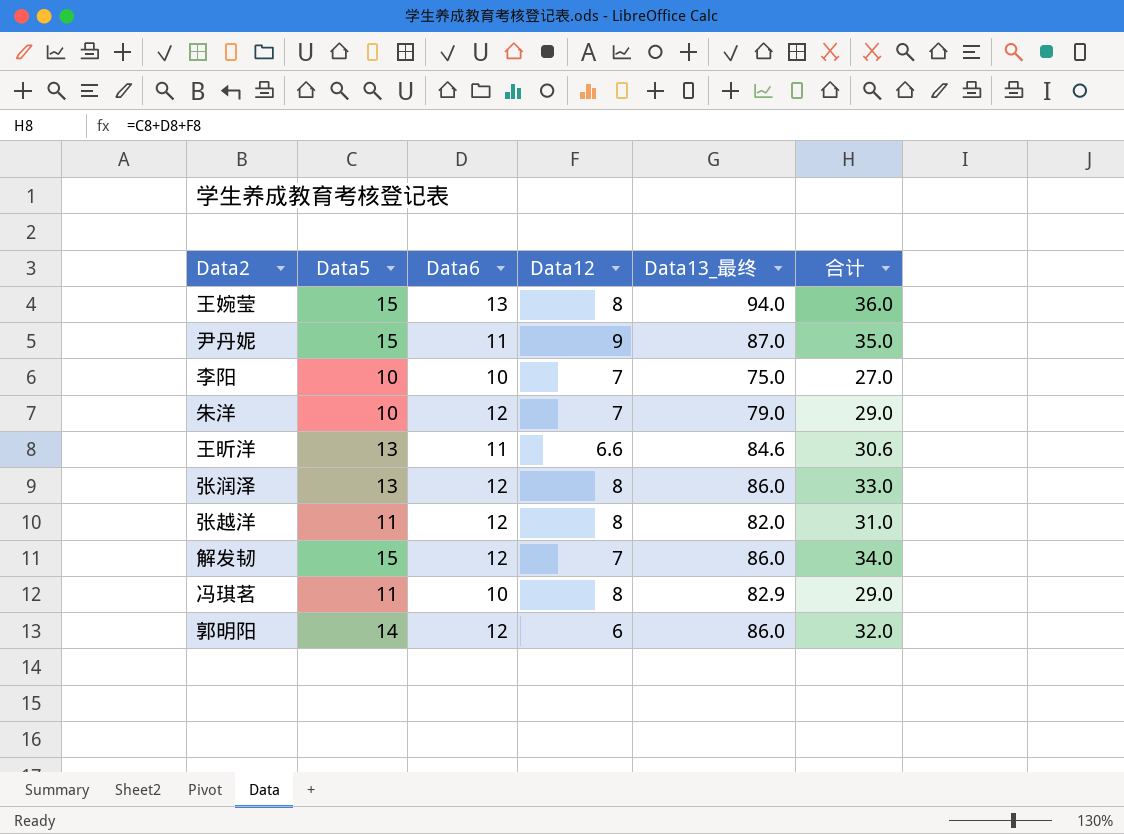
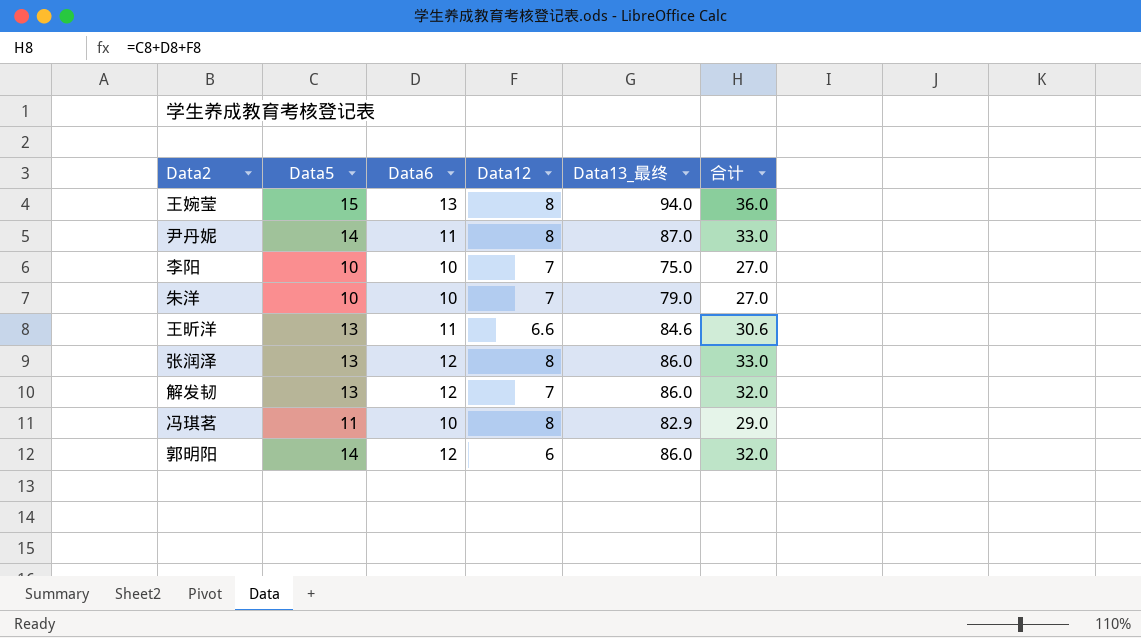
row 张越洋: 11 | 12 | 8 | 82.0 | 31.0 -> none
尹丹妮 | Data5: 15 -> 14
尹丹妮 | Data12: 9 -> 8
尹丹妮 | 合计: 35.0 -> 33.0
朱洋 | Data6: 12 -> 10
朱洋 | 合计: 29.0 -> 27.0
解发韧 | Data5: 15 -> 13
解发韧 | 合计: 34.0 -> 32.0

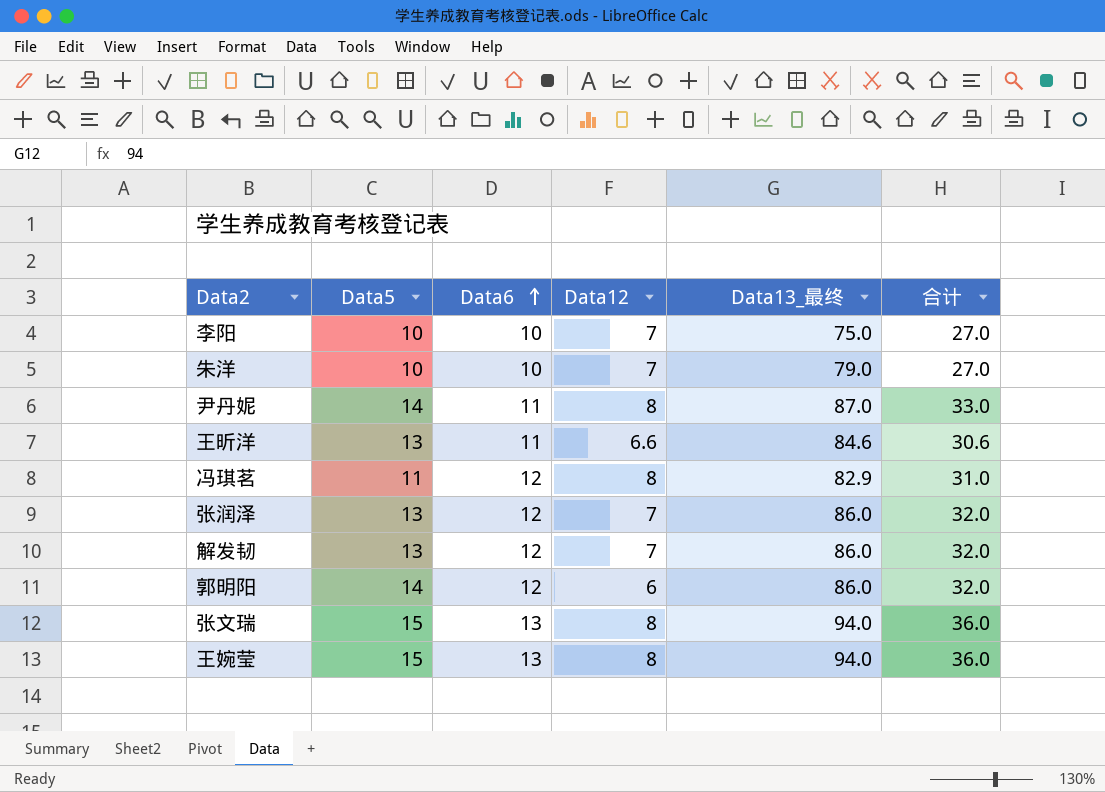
row order: none -> Data6 ascending
冯琪茗 | Data6: 10 -> 12
冯琪茗 | 合计: 29.0 -> 31.0
张润泽 | Data12: 8 -> 7
张润泽 | 合计: 33.0 -> 32.0
row 张文瑞: none -> 15 | 13 | 8 | 94.0 | 36.0

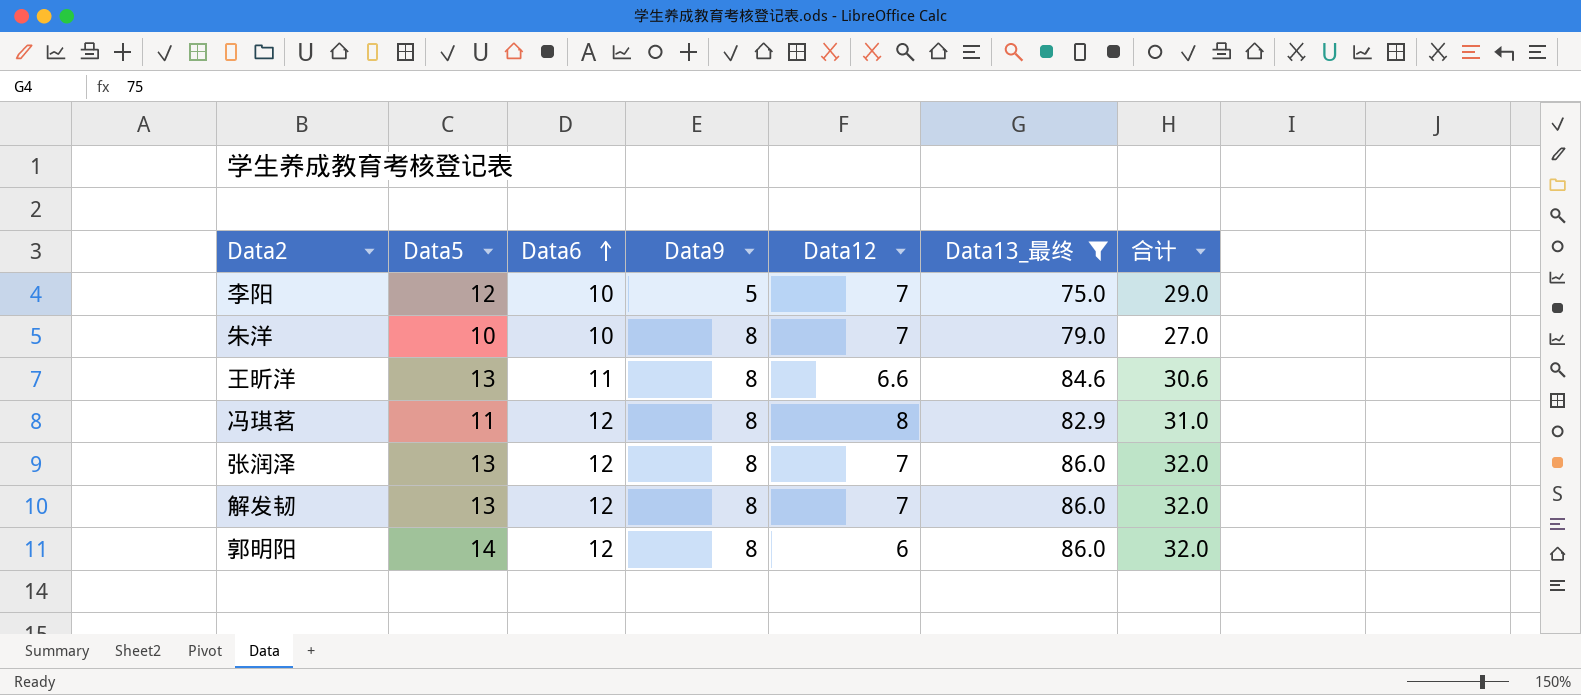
filter: none -> Data13_最终 <= 86.0
column Data9 | position: none -> 4
李阳 | Data5: 10 -> 12
李阳 | 合计: 27.0 -> 29.0

